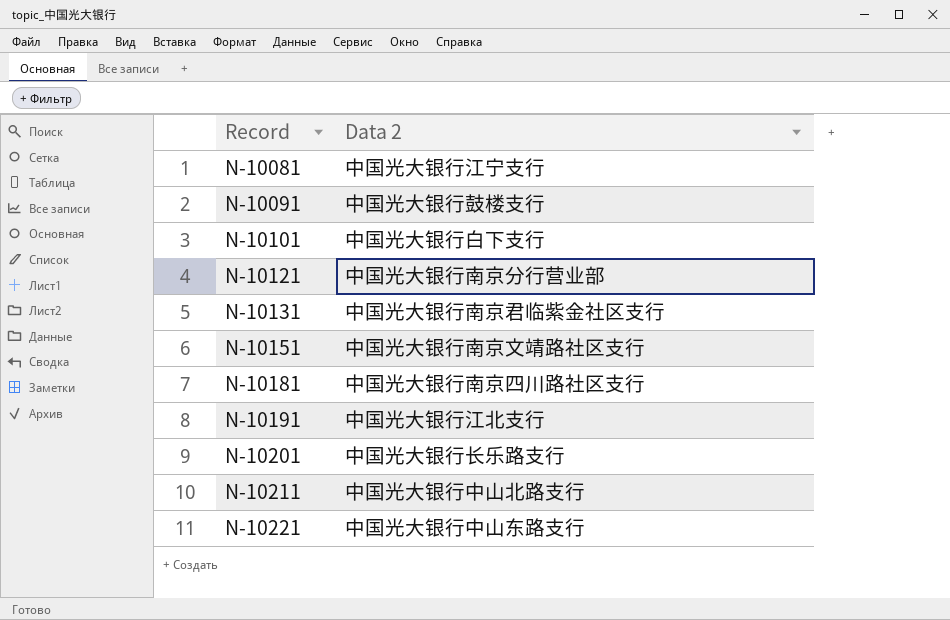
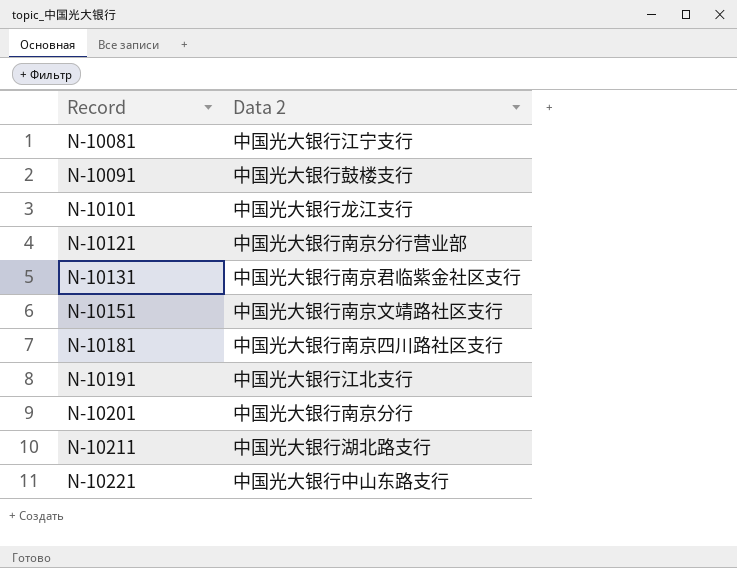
N-10101 | Data 2: 中国光大银行白下支行 -> 中国光大银行龙江支行
N-10201 | Data 2: 中国光大银行长乐路支行 -> 中国光大银行南京分行
N-10211 | Data 2: 中国光大银行中山北路支行 -> 中国光大银行湖北路支行

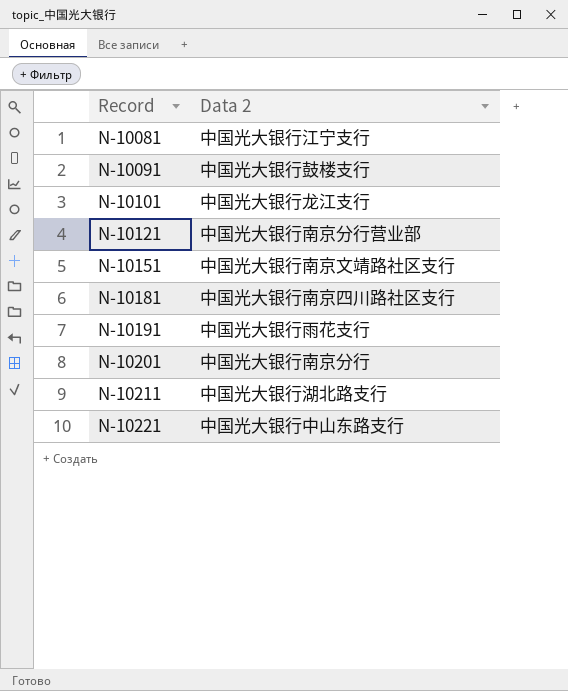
row N-10131: 中国光大银行南京君临紫金社区支行 -> none
N-10191 | Data 2: 中国光大银行江北支行 -> 中国光大银行雨花支行

